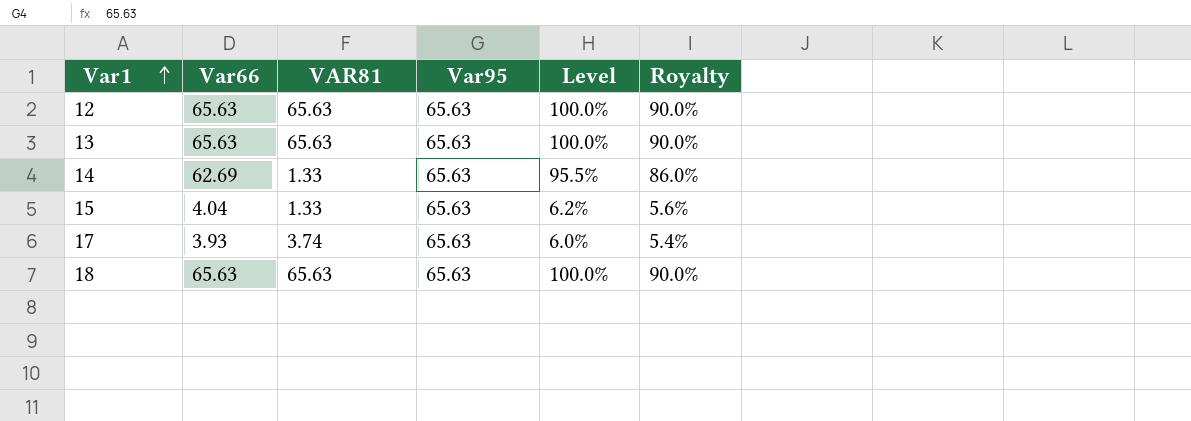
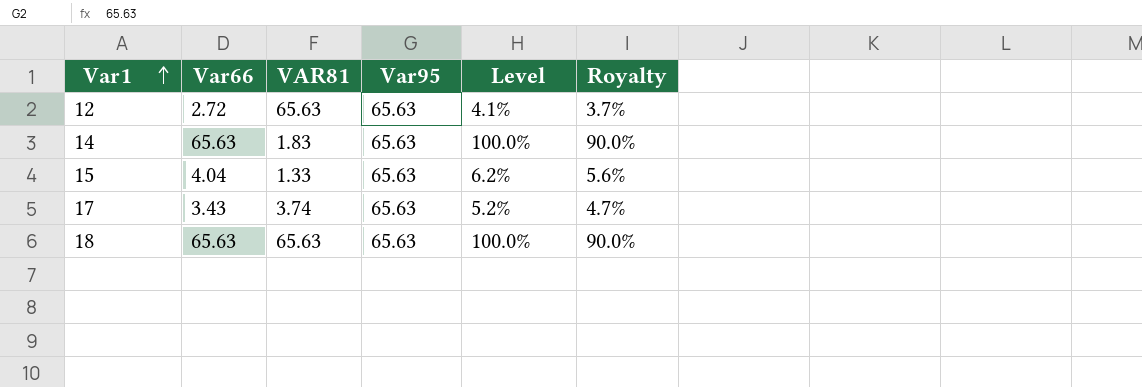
row 13: 65.63 | 65.63 | 65.63 | 100.0% | 90.0% -> none
12 | Var66: 65.63 -> 2.72
12 | Level: 100.0% -> 4.1%
12 | Royalty: 90.0% -> 3.7%
14 | Var66: 62.69 -> 65.63
14 | VAR81: 1.33 -> 1.83
14 | Level: 95.5% -> 100.0%
14 | Royalty: 86.0% -> 90.0%
17 | Var66: 3.93 -> 3.43
17 | Level: 6.0% -> 5.2%
17 | Royalty: 5.4% -> 4.7%

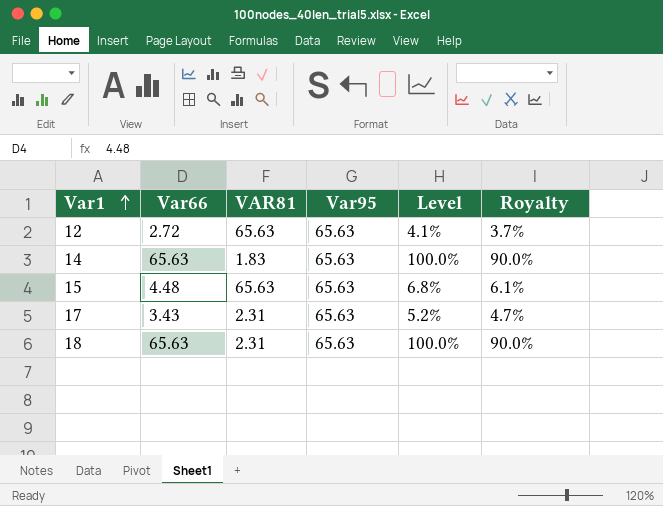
15 | Var66: 4.04 -> 4.48
15 | VAR81: 1.33 -> 65.63
15 | Level: 6.2% -> 6.8%
15 | Royalty: 5.6% -> 6.1%
17 | VAR81: 3.74 -> 2.31
18 | VAR81: 65.63 -> 2.31

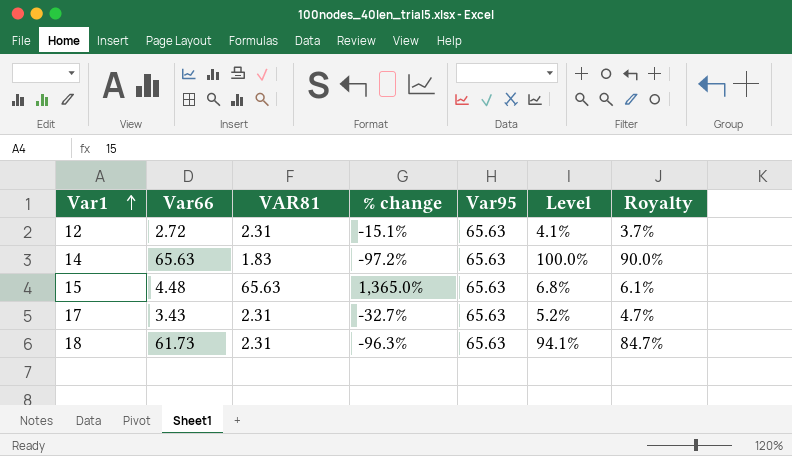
column % change | formula: none -> ([VAR81] - [Var66]) / [Var66]
12 | VAR81: 65.63 -> 2.31
18 | Var66: 65.63 -> 61.73
18 | Level: 100.0% -> 94.1%
18 | Royalty: 90.0% -> 84.7%

